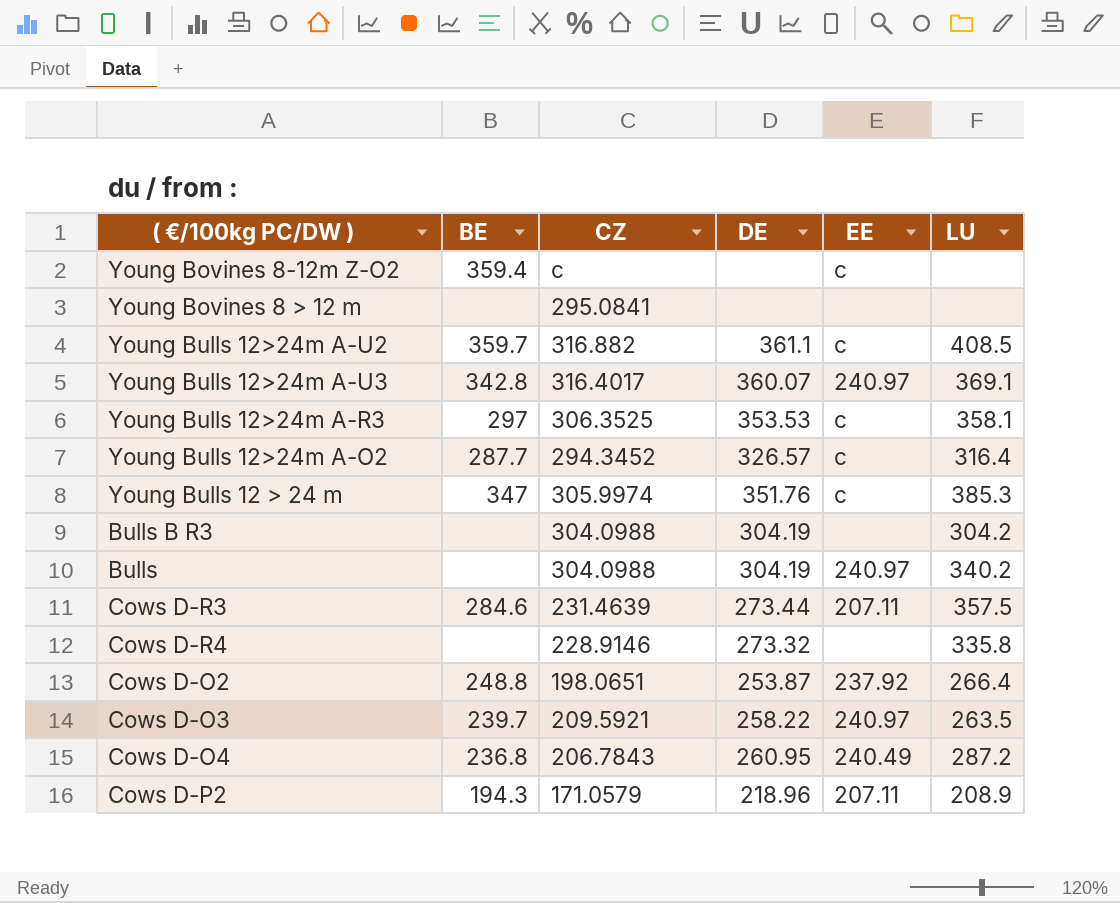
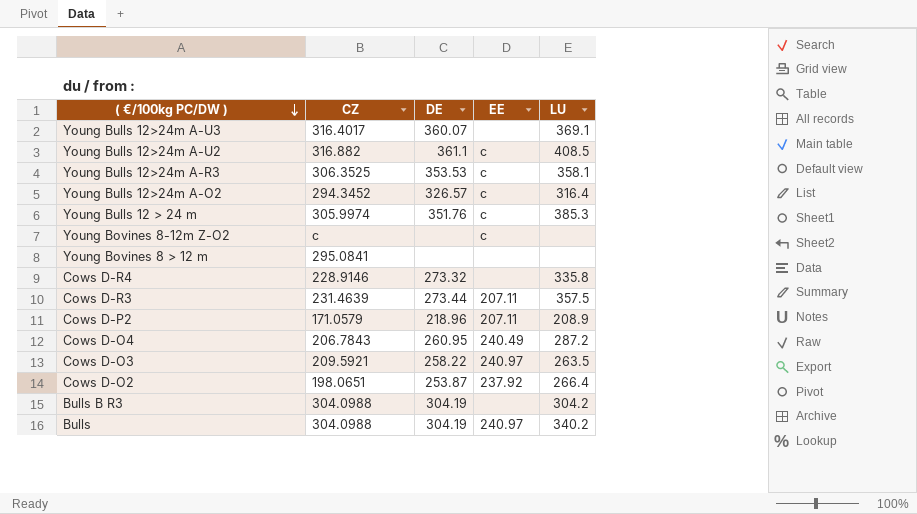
row order: none -> ( €/100kg PC/DW ) descending
column BE | position: 2 -> none
Young Bulls 12>24m A-U3 | EE: 240.97 -> none

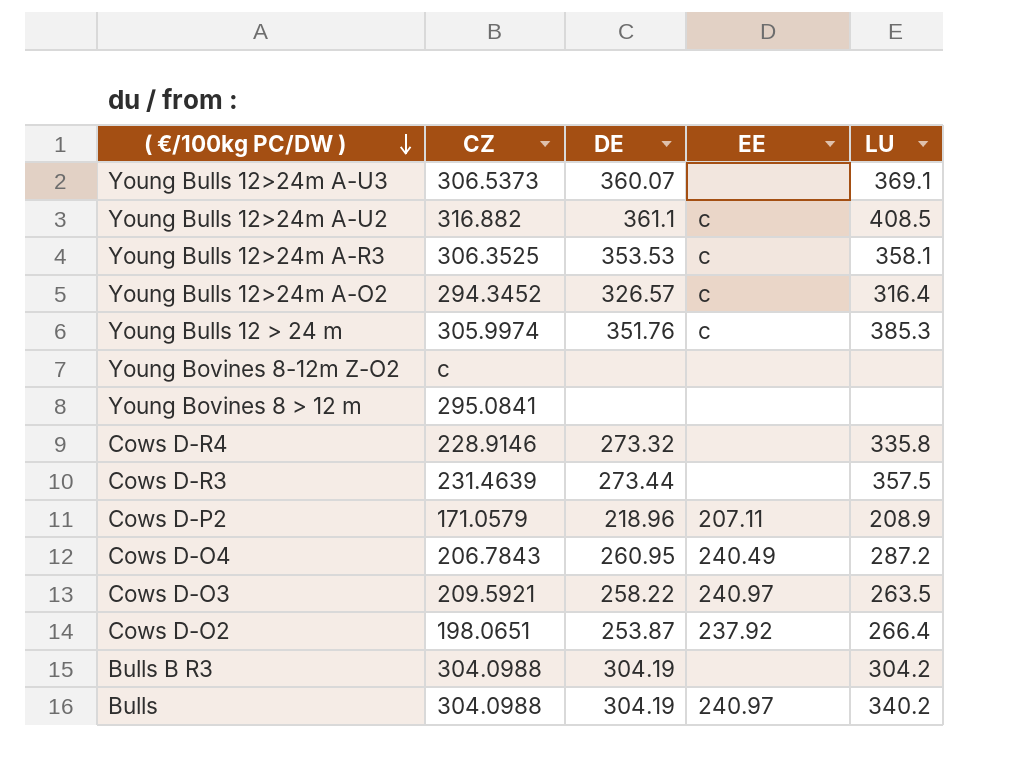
Young Bulls 12>24m A-U3 | CZ: 316.4017 -> 306.5373
Young Bovines 8-12m Z-O2 | EE: c -> none
Cows D-R3 | EE: 207.11 -> none

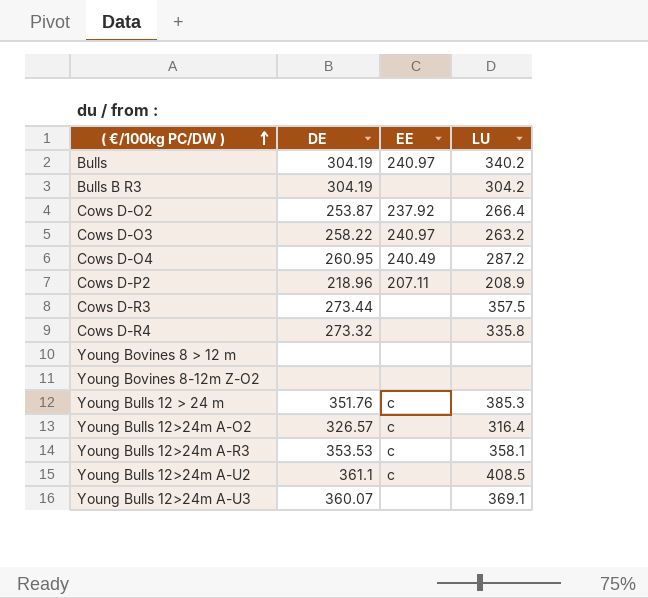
row order: ( €/100kg PC/DW ) descending -> ( €/100kg PC/DW ) ascending
column CZ | position: 2 -> none
Cows D-O3 | LU: 263.5 -> 263.2

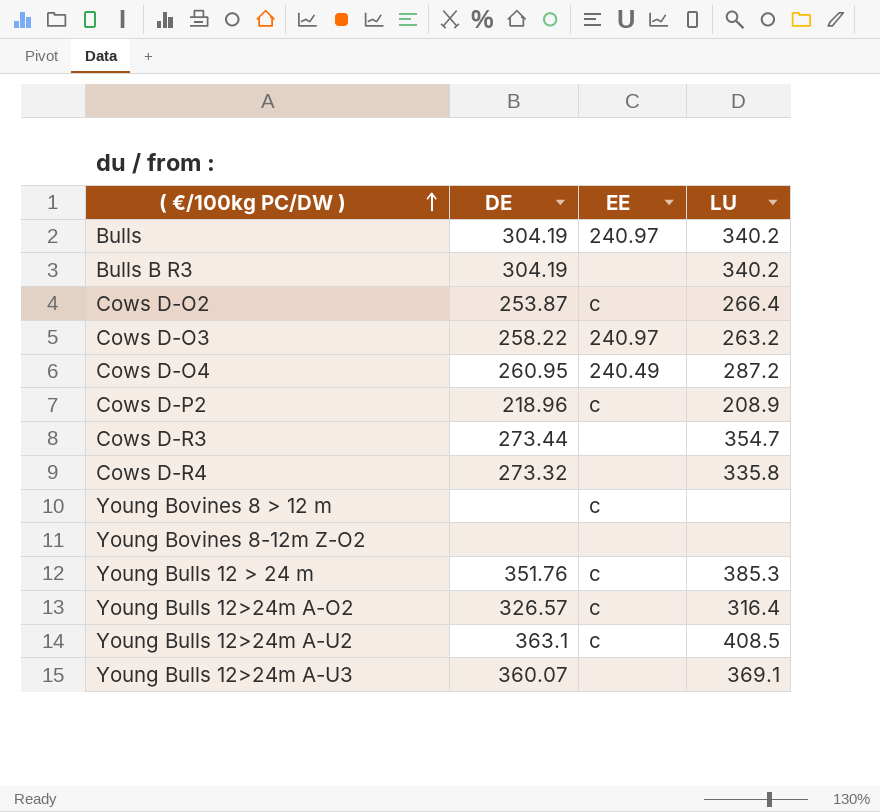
row Young Bulls 12>24m A-R3: 353.53 | c | 358.1 -> none
Bulls B R3 | LU: 304.2 -> 340.2
Cows D-O2 | EE: 237.92 -> c
Cows D-P2 | EE: 207.11 -> c
Cows D-R3 | LU: 357.5 -> 354.7
Young Bovines 8 > 12 m | EE: none -> c
Young Bulls 12>24m A-U2 | DE: 361.1 -> 363.1

